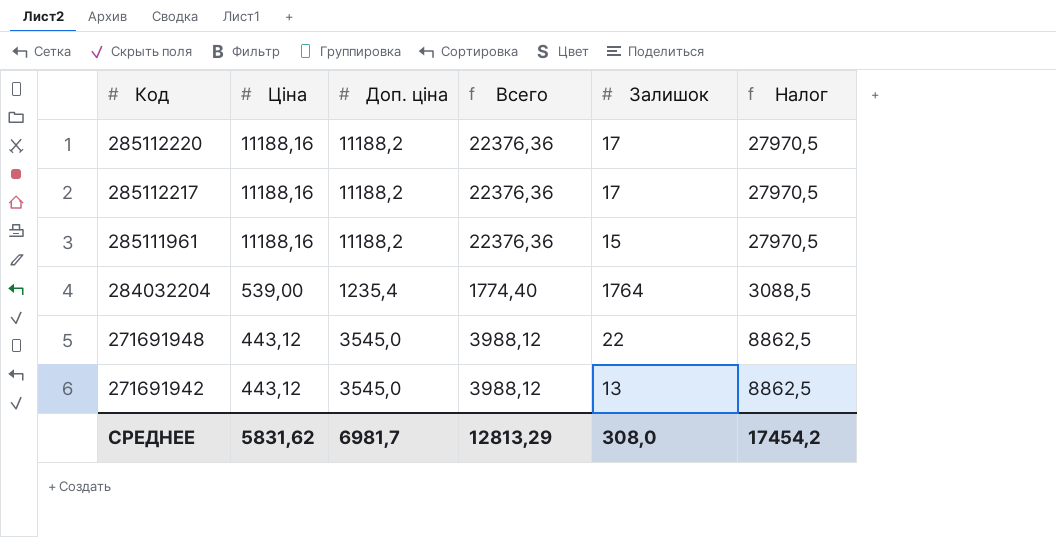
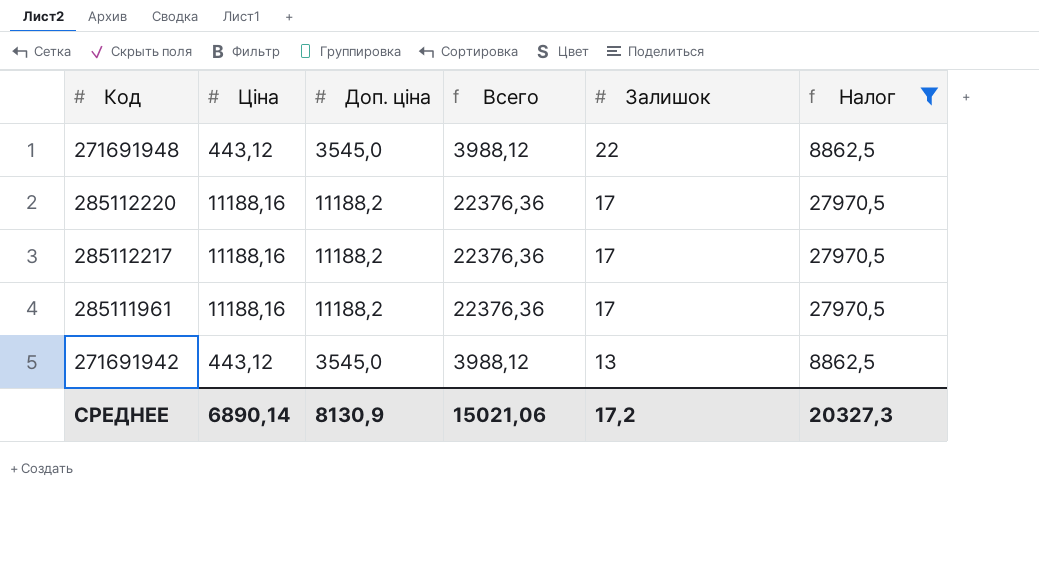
filter: none -> Налог != 3088,5
row order: Код descending -> Залишок descending
285111961 | Залишок: 15 -> 17
СРЕДНЕЕ | Ціна: 5831,62 -> 6890,14
СРЕДНЕЕ | Доп. ціна: 6981,7 -> 8130,9
СРЕДНЕЕ | Всего: 12813,29 -> 15021,06
СРЕДНЕЕ | Залишок: 308,0 -> 17,2
СРЕДНЕЕ | Налог: 17454,2 -> 20327,3

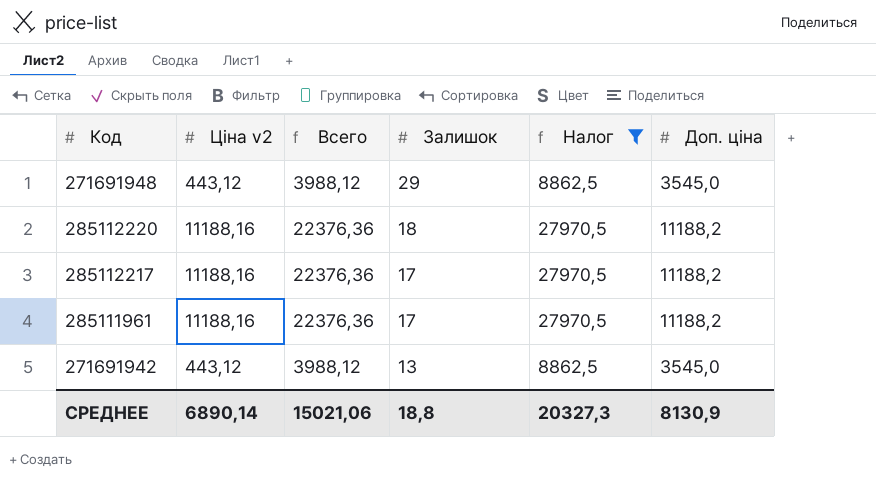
column name: Ціна -> Ціна v2
column Доп. ціна | position: 3 -> 6
271691948 | Залишок: 22 -> 29
285112220 | Залишок: 17 -> 18
СРЕДНЕЕ | Залишок: 17,2 -> 18,8

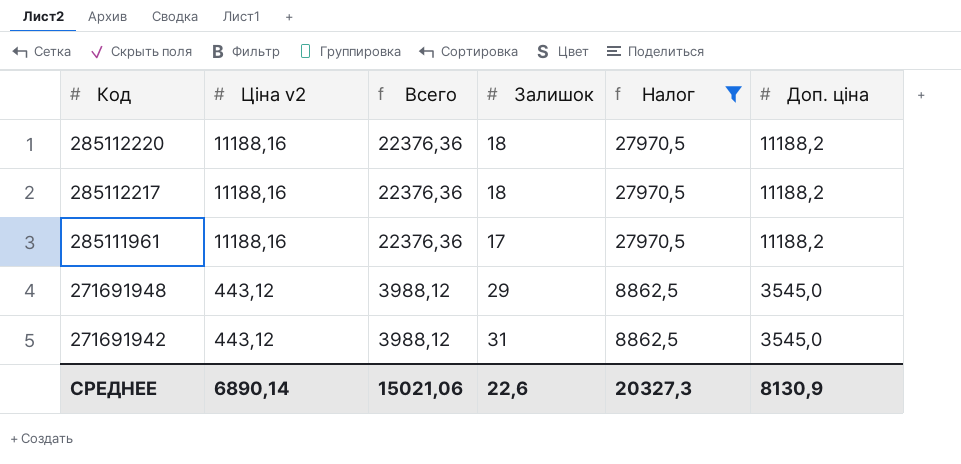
row order: Залишок descending -> Код descending
285112217 | Залишок: 17 -> 18
271691942 | Залишок: 13 -> 31
СРЕДНЕЕ | Залишок: 18,8 -> 22,6

